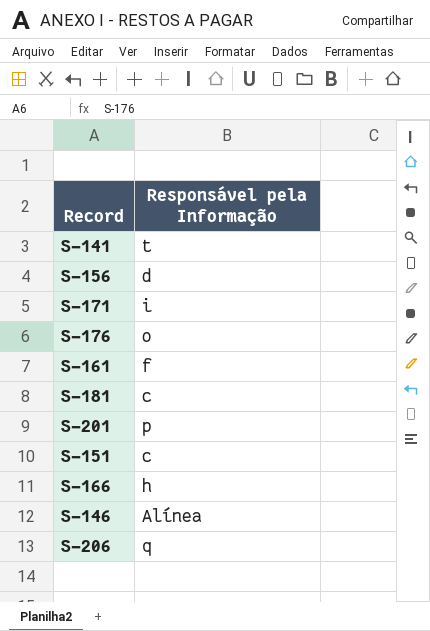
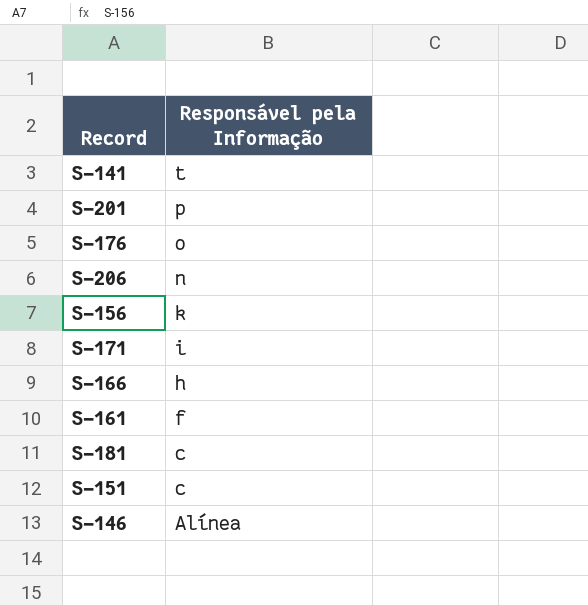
row order: none -> Responsável pela Informação descending
S-206 | Responsável pela Informação: q -> n
S-156 | Responsável pela Informação: d -> k

